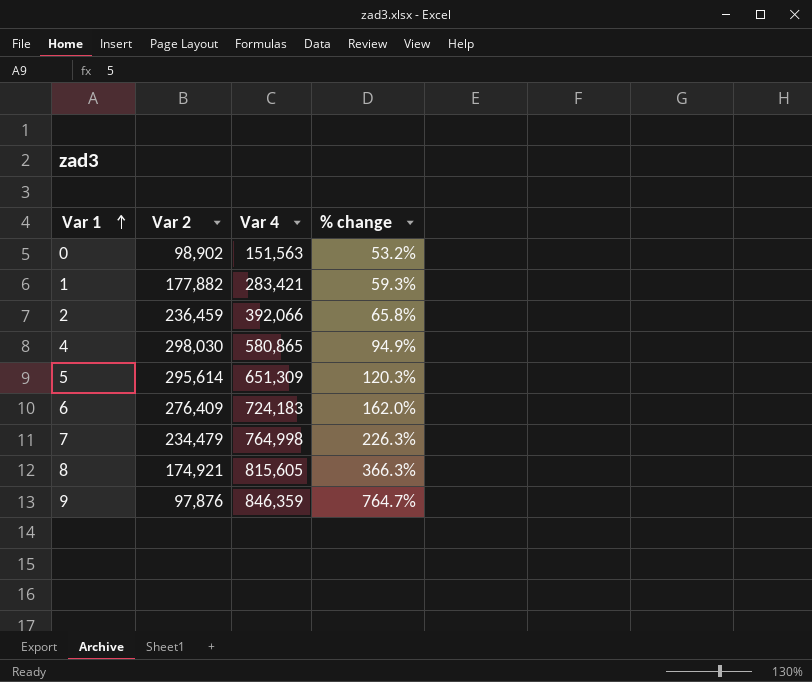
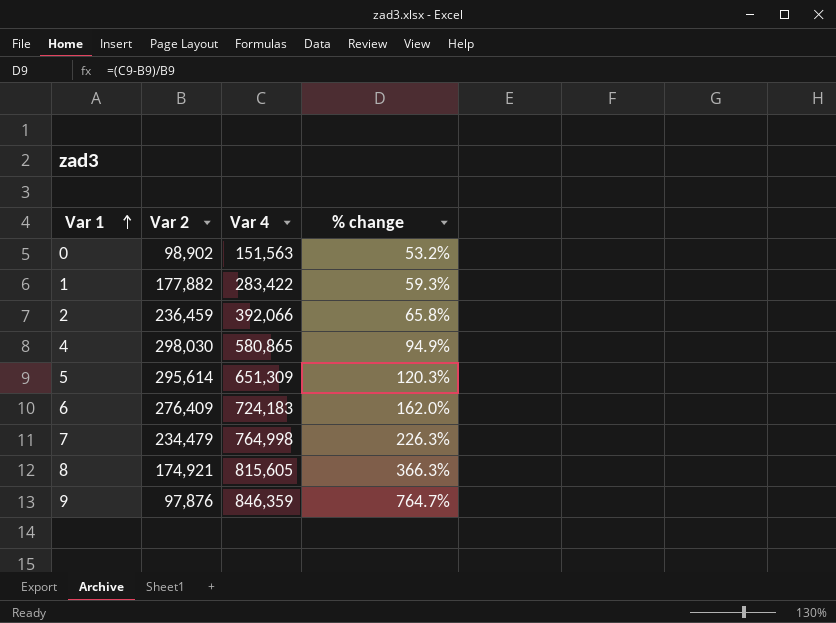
1 | Var 4: 283,421 -> 283,422

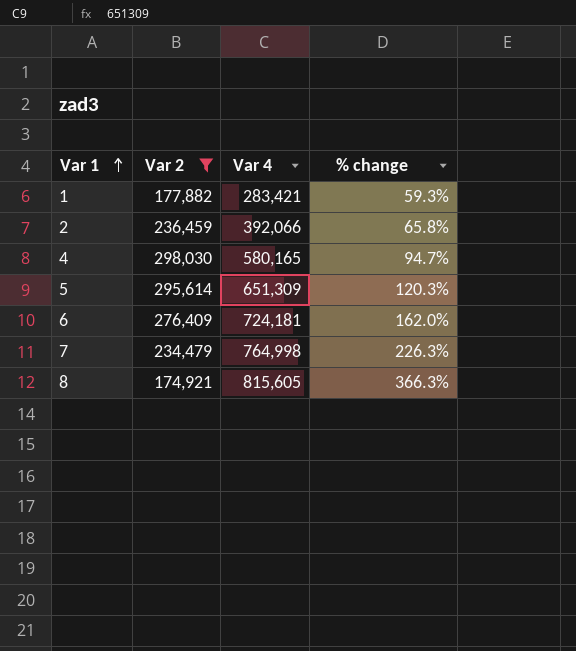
filter: none -> Var 2 >= 174,921
1 | Var 4: 283,422 -> 283,421
4 | Var 4: 580,865 -> 580,165
4 | % change: 94.9% -> 94.7%
6 | Var 4: 724,183 -> 724,181

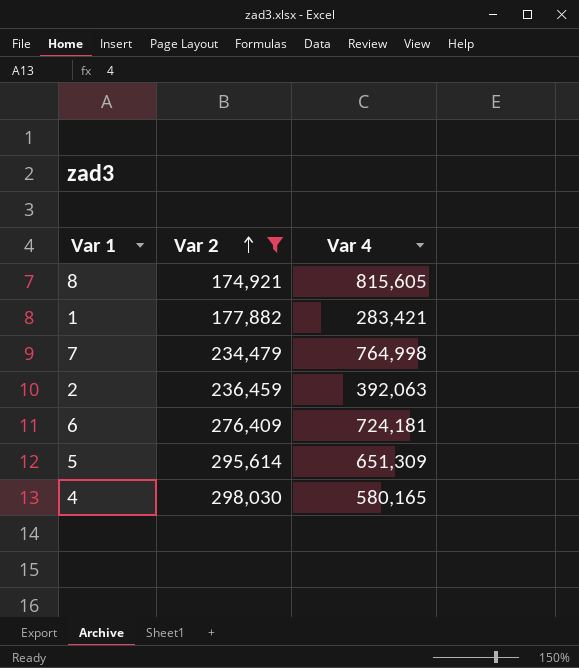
row order: Var 1 ascending -> Var 2 ascending
column % change | formula: ([Var 4] - [Var 2]) / [Var 2] -> none
2 | Var 4: 392,066 -> 392,063

